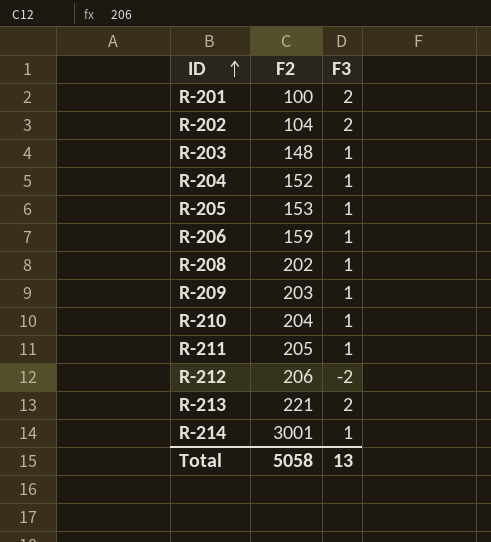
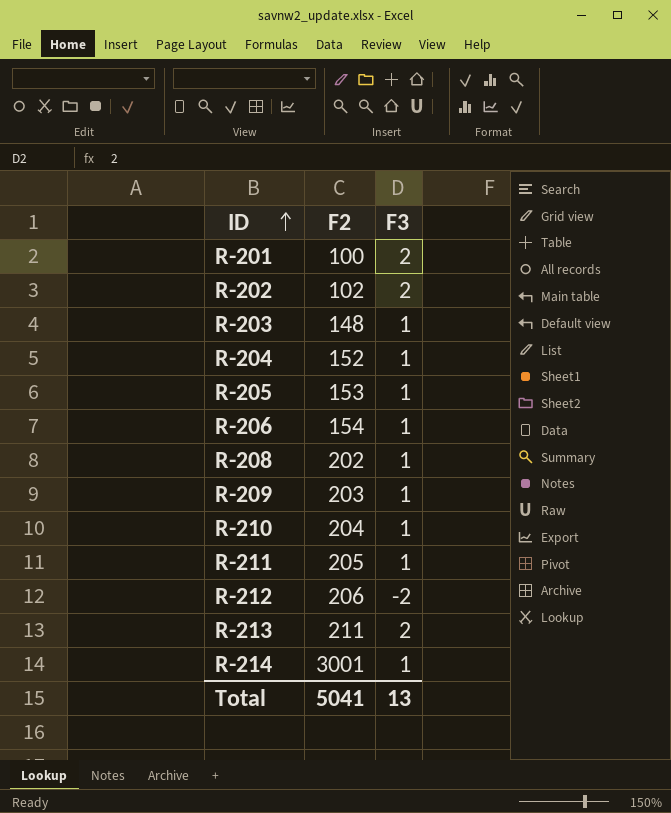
R-202 | F2: 104 -> 102
R-206 | F2: 159 -> 154
R-213 | F2: 221 -> 211
Total | F2: 5058 -> 5041

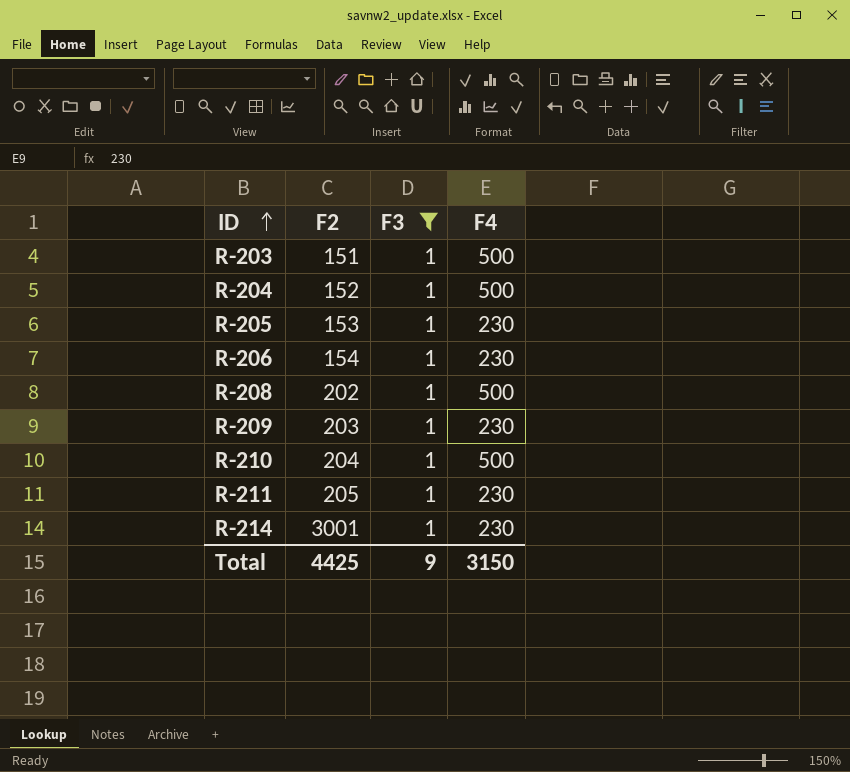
filter: none -> F3 = 1
column F4 | position: none -> 4
R-203 | F2: 148 -> 151
Total | F2: 5041 -> 4425
Total | F3: 13 -> 9

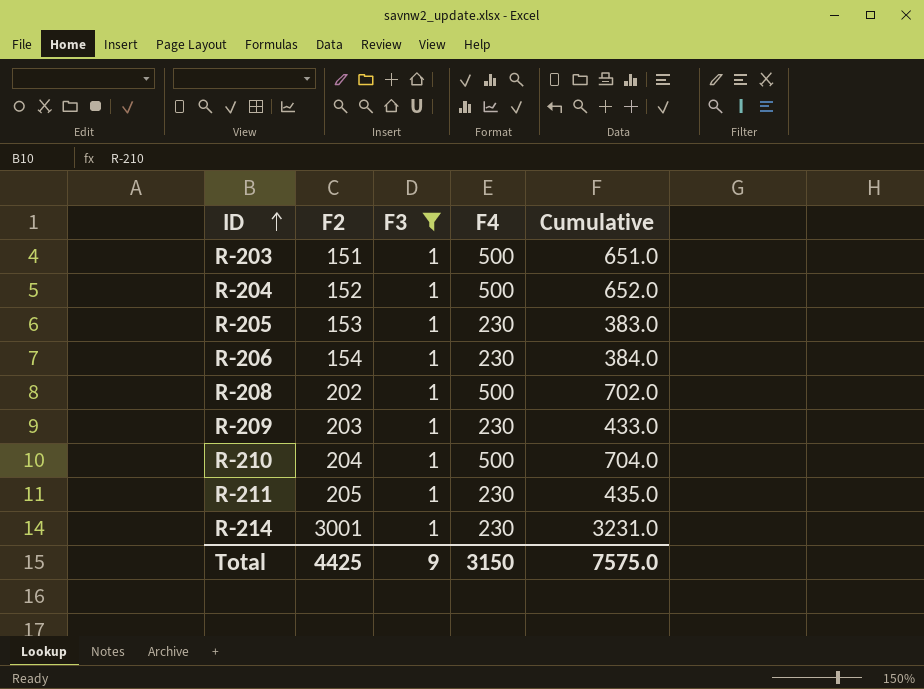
column Cumulative | formula: none -> [F2] + [F4]

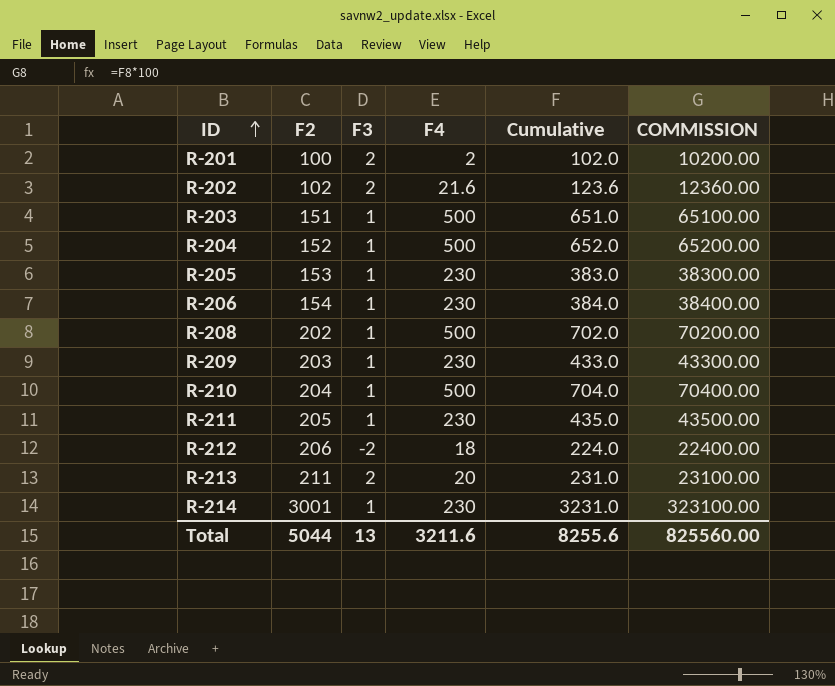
filter: F3 = 1 -> none
column COMMISSION | formula: none -> [Cumulative] * 100
Total | F2: 4425 -> 5044
Total | F3: 9 -> 13
Total | F4: 3150 -> 3211.6
Total | Cumulative: 7575.0 -> 8255.6

